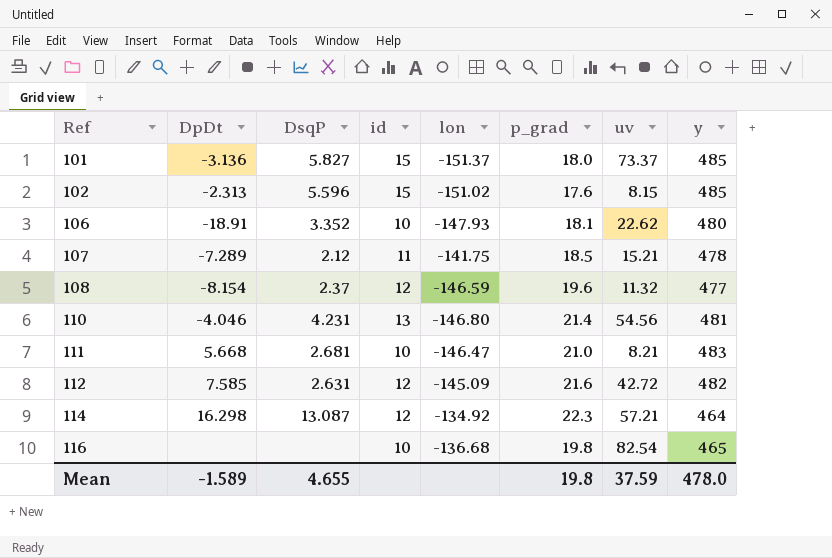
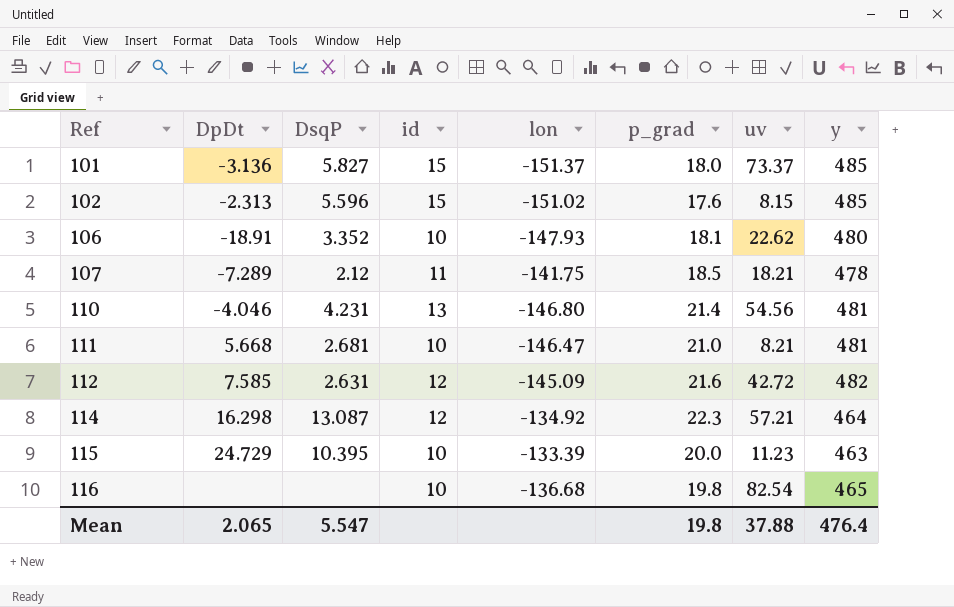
row 108: -8.154 | 2.37 | 12 | -146.59 | 19.6 | 11.32 | 477 -> none
107 | uv: 15.21 -> 18.21
111 | y: 483 -> 481
row 115: none -> 24.729 | 10.395 | 10 | -133.39 | 20.0 | 11.23 | 463
Mean | DpDt: -1.589 -> 2.065
Mean | DsqP: 4.655 -> 5.547
Mean | uv: 37.59 -> 37.88
Mean | y: 478.0 -> 476.4

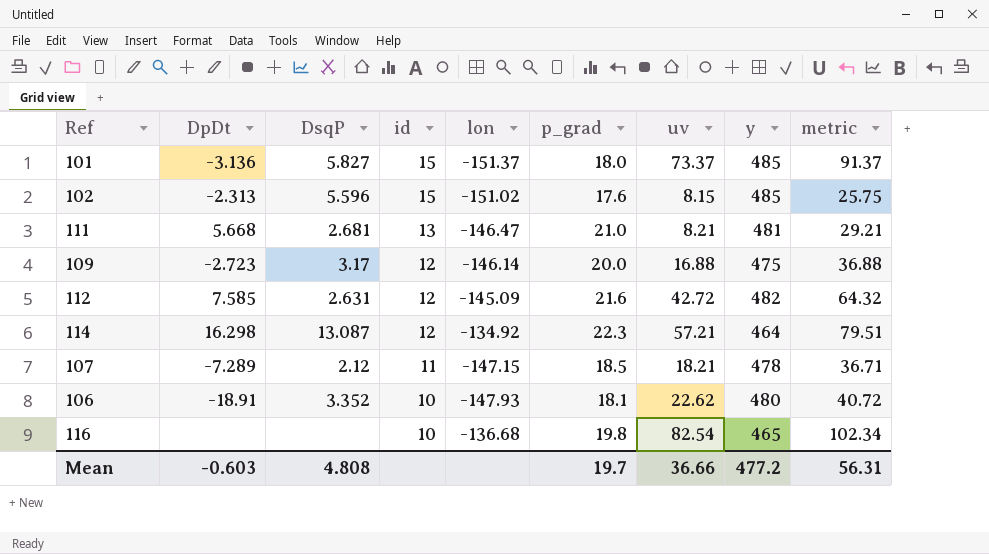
row order: Ref ascending -> id descending
column metric | formula: none -> [p_grad] + [uv]
row 110: -4.046 | 4.231 | 13 | -146.80 | 21.4 | 54.56 | 481 -> none
row 115: 24.729 | 10.395 | 10 | -133.39 | 20.0 | 11.23 | 463 -> none
111 | id: 10 -> 13
row 109: none -> -2.723 | 3.17 | 12 | -146.14 | 20.0 | 16.88 | 475 | 36.88
107 | lon: -141.75 -> -147.15
Mean | DpDt: 2.065 -> -0.603
Mean | DsqP: 5.547 -> 4.808
Mean | p_grad: 19.8 -> 19.7
Mean | uv: 37.88 -> 36.66
Mean | y: 476.4 -> 477.2

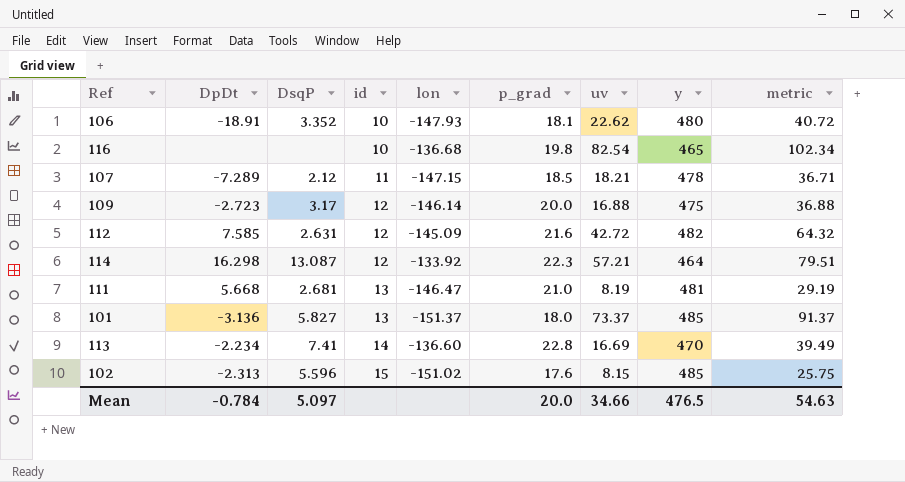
row order: id descending -> id ascending
114 | lon: -134.92 -> -133.92
111 | uv: 8.21 -> 8.19
111 | metric: 29.21 -> 29.19
101 | id: 15 -> 13
row 113: none -> -2.234 | 7.41 | 14 | -136.60 | 22.8 | 16.69 | 470 | 39.49
Mean | DpDt: -0.603 -> -0.784
Mean | DsqP: 4.808 -> 5.097
Mean | p_grad: 19.7 -> 20.0
Mean | uv: 36.66 -> 34.66
Mean | y: 477.2 -> 476.5
Mean | metric: 56.31 -> 54.63

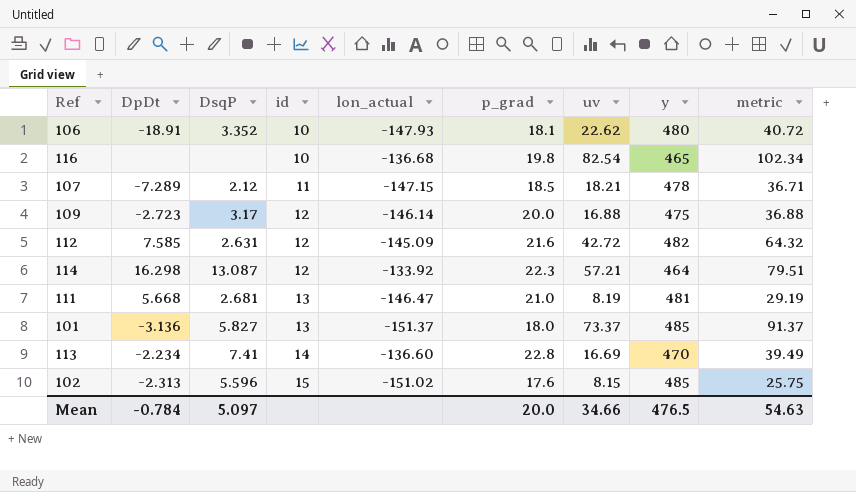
column name: lon -> lon_actual

